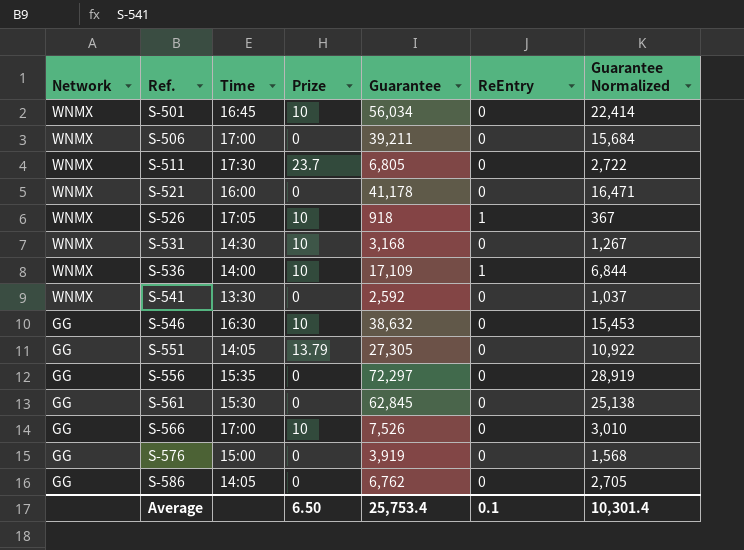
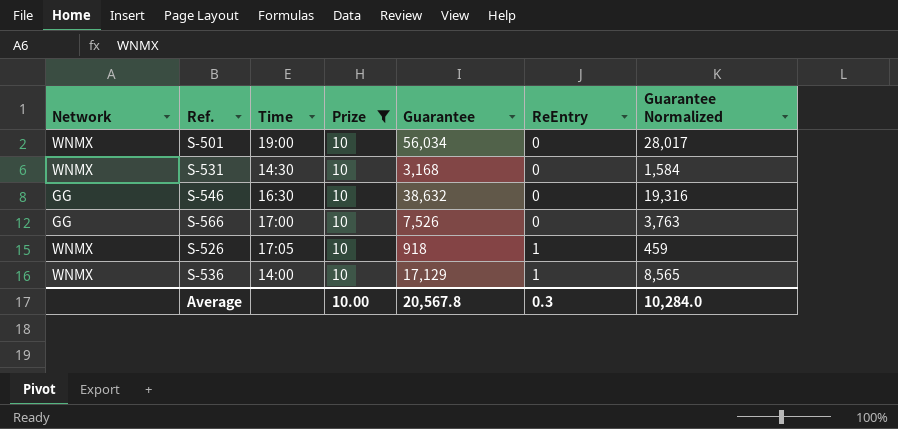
filter: none -> Prize = 10
row order: Network descending -> ReEntry ascending
column Guarantee Normalized | formula: [Guarantee] * 0.4 -> [Guarantee] * 0.5
S-501 | Time: 16:45 -> 19:00
S-536 | Guarantee: 17,109 -> 17,129
Average | Prize: 6.50 -> 10.00
Average | Guarantee: 25,753.4 -> 20,567.8
Average | ReEntry: 0.1 -> 0.3
Average | Guarantee Normalized: 10,301.4 -> 10,284.0

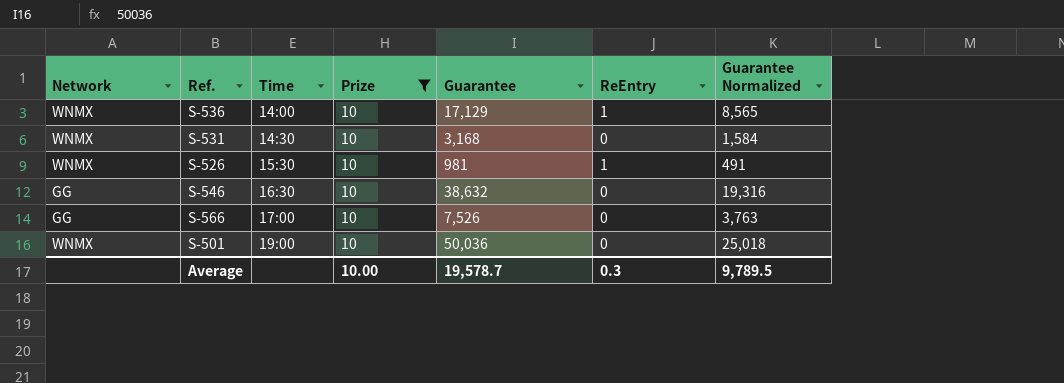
row order: ReEntry ascending -> Time ascending
S-526 | Time: 17:05 -> 15:30
S-526 | Guarantee: 918 -> 981
S-526 | Guarantee Normalized: 459 -> 491
S-501 | Guarantee: 56,034 -> 50,036
S-501 | Guarantee Normalized: 28,017 -> 25,018
Average | Guarantee: 20,567.8 -> 19,578.7
Average | Guarantee Normalized: 10,284.0 -> 9,789.5

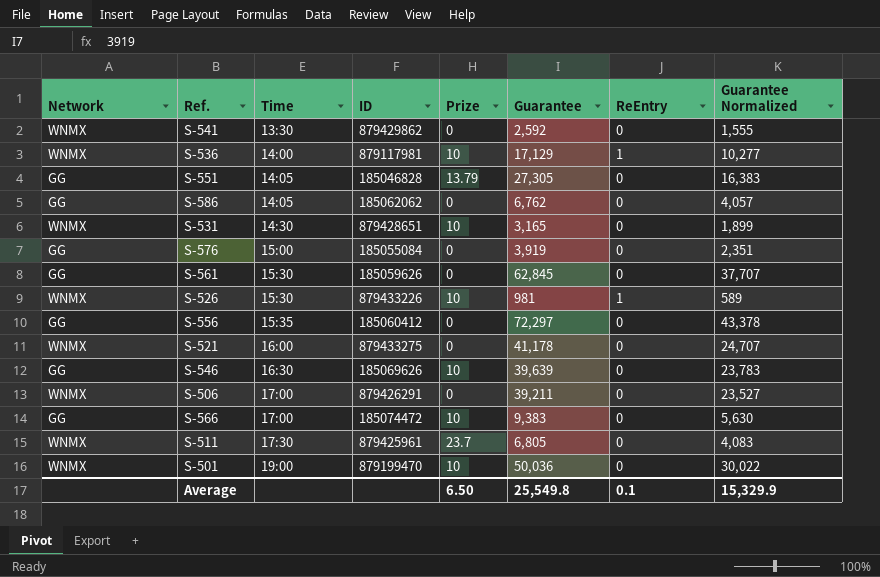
filter: Prize = 10 -> none
column ID | position: none -> 4
column Guarantee Normalized | formula: [Guarantee] * 0.5 -> [Guarantee] * 0.6
S-531 | Guarantee: 3,168 -> 3,165
S-546 | Guarantee: 38,632 -> 39,639
S-566 | Guarantee: 7,526 -> 9,383
Average | Prize: 10.00 -> 6.50
Average | Guarantee: 19,578.7 -> 25,549.8
Average | ReEntry: 0.3 -> 0.1
Average | Guarantee Normalized: 9,789.5 -> 15,329.9

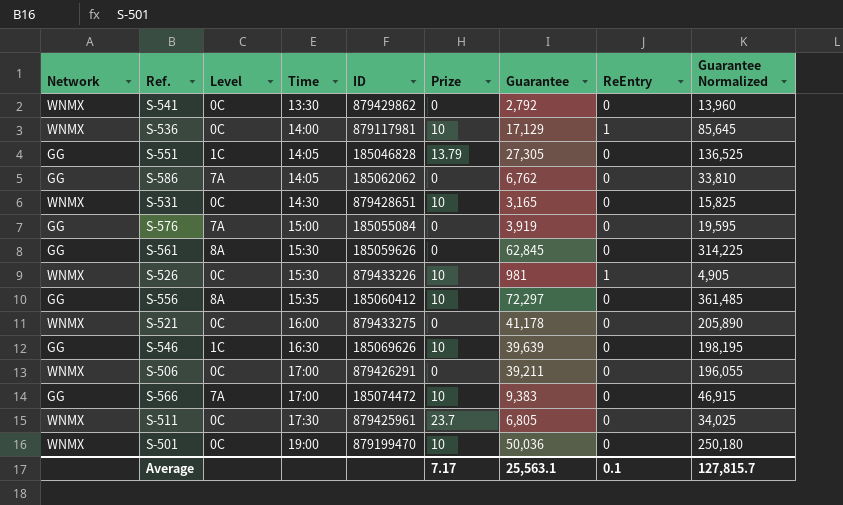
column Level | position: none -> 3
column Guarantee Normalized | formula: [Guarantee] * 0.6 -> [Guarantee] * 5
S-541 | Guarantee: 2,592 -> 2,792
S-556 | Prize: 0 -> 10
Average | Prize: 6.50 -> 7.17
Average | Guarantee: 25,549.8 -> 25,563.1
Average | Guarantee Normalized: 15,329.9 -> 127,815.7

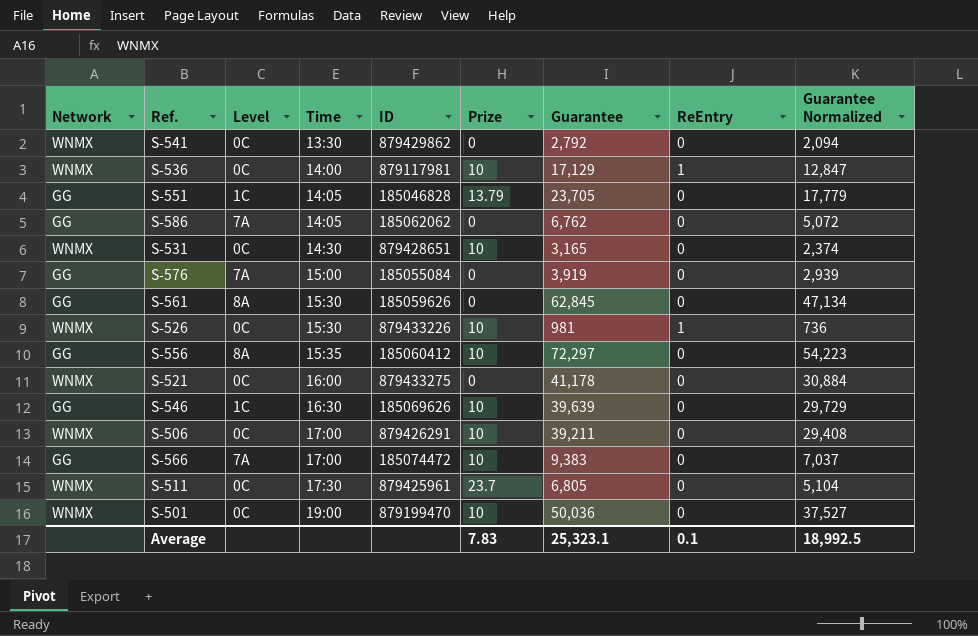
column Guarantee Normalized | formula: [Guarantee] * 5 -> [Guarantee] * 0.75
S-551 | Guarantee: 27,305 -> 23,705
S-506 | Prize: 0 -> 10
Average | Prize: 7.17 -> 7.83
Average | Guarantee: 25,563.1 -> 25,323.1
Average | Guarantee Normalized: 127,815.7 -> 18,992.5

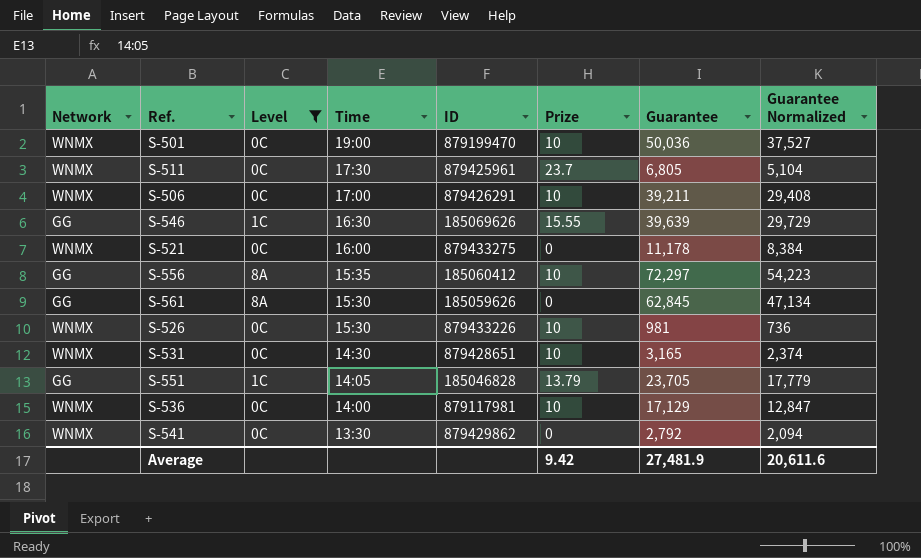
filter: none -> Level != 7A
row order: Time ascending -> Time descending
column ReEntry | position: 8 -> none
S-546 | Prize: 10 -> 15.55
S-521 | Guarantee: 41,178 -> 11,178
S-521 | Guarantee Normalized: 30,884 -> 8,384
Average | Prize: 7.83 -> 9.42
Average | Guarantee: 25,323.1 -> 27,481.9
Average | Guarantee Normalized: 18,992.5 -> 20,611.6

